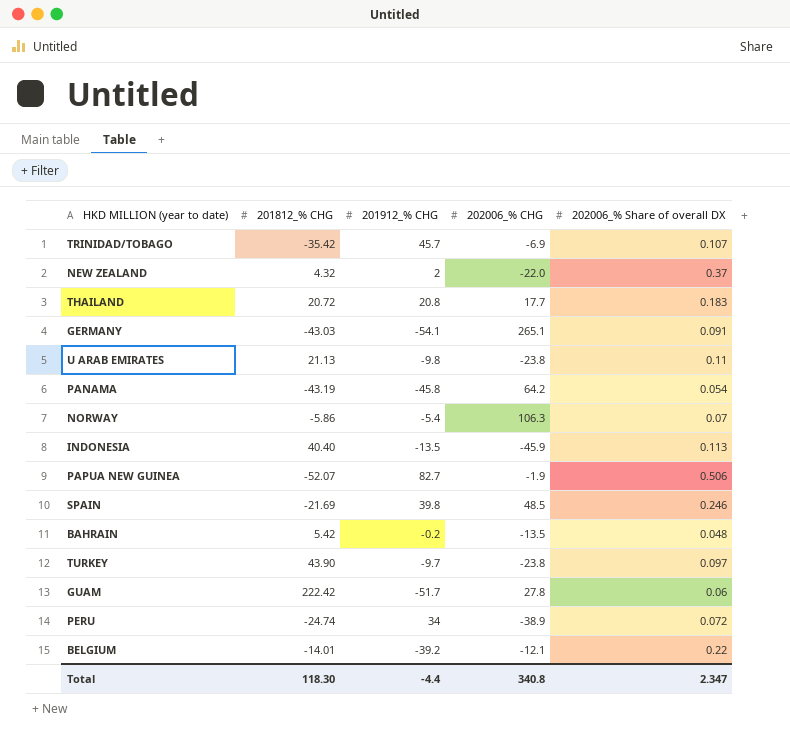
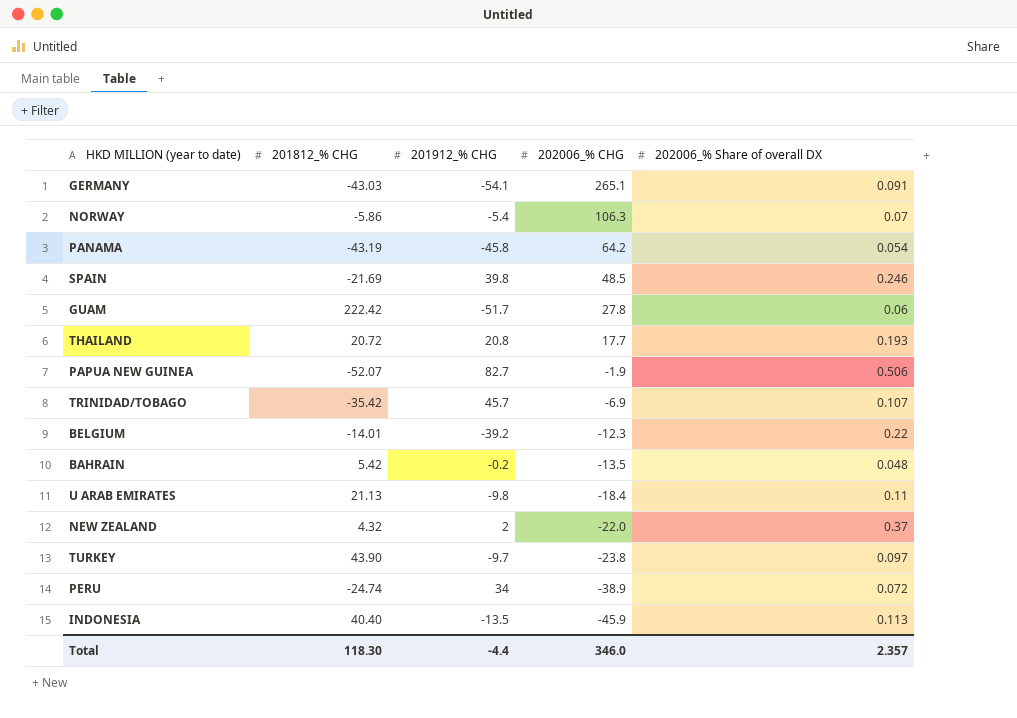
row order: none -> 202006_% CHG descending
THAILAND | 202006_% Share of overall DX: 0.183 -> 0.193
BELGIUM | 202006_% CHG: -12.1 -> -12.3
U ARAB EMIRATES | 202006_% CHG: -23.8 -> -18.4
Total | 202006_% CHG: 340.8 -> 346.0
Total | 202006_% Share of overall DX: 2.347 -> 2.357

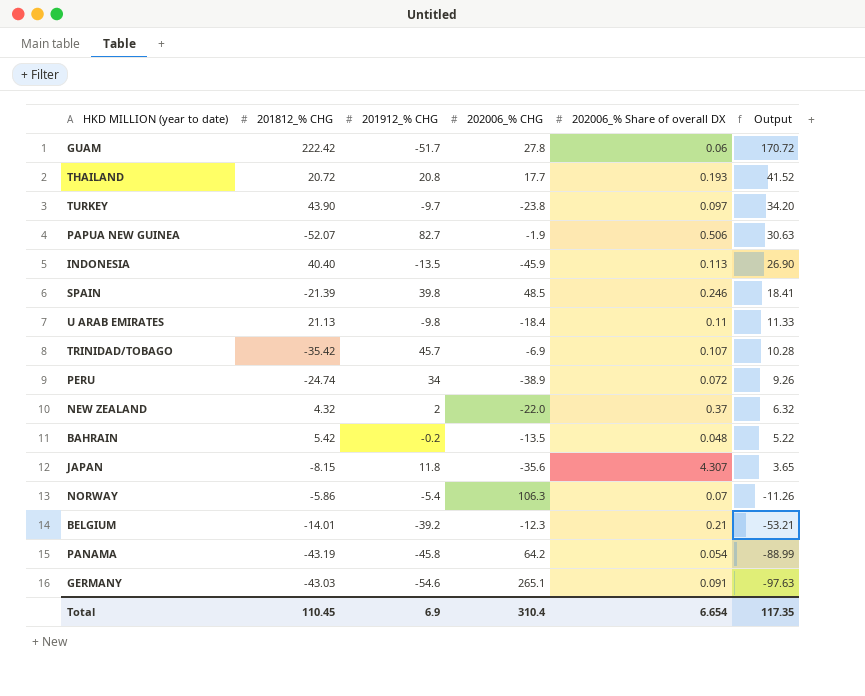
row order: 202006_% CHG descending -> Output descending
column Output | formula: none -> [201812_% CHG] + [201912_% CHG]
SPAIN | 201812_% CHG: -21.69 -> -21.39
row JAPAN: none -> -8.15 | 11.8 | -35.6 | 4.307 | 3.65
BELGIUM | 202006_% Share of overall DX: 0.22 -> 0.21
GERMANY | 201912_% CHG: -54.1 -> -54.6
Total | 201812_% CHG: 118.30 -> 110.45
Total | 201912_% CHG: -4.4 -> 6.9
Total | 202006_% CHG: 346.0 -> 310.4
Total | 202006_% Share of overall DX: 2.357 -> 6.654

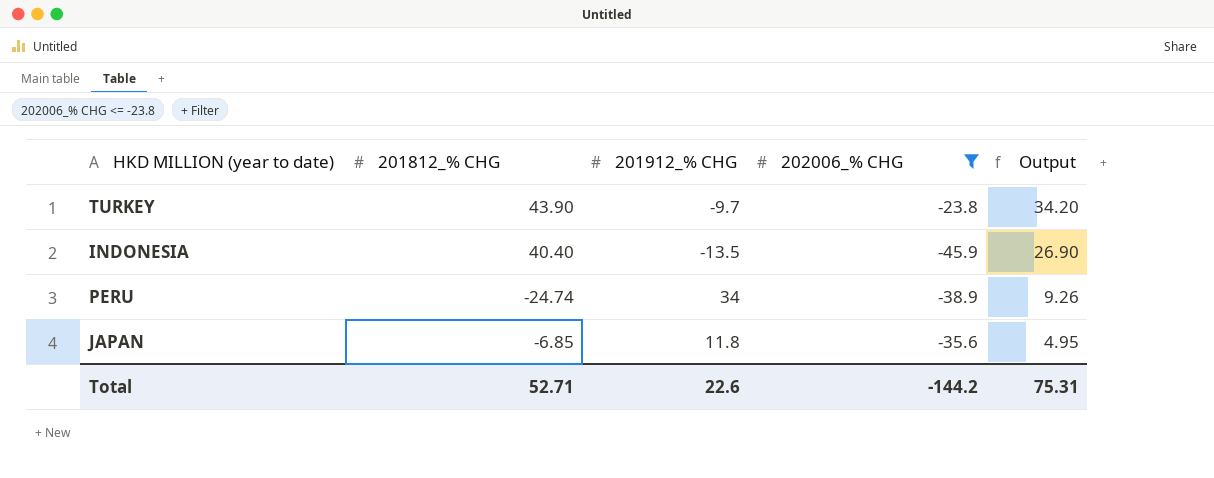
filter: none -> 202006_% CHG <= -23.8
column 202006_% Share of overall DX | position: 5 -> none
JAPAN | 201812_% CHG: -8.15 -> -6.85
JAPAN | Output: 3.65 -> 4.95
Total | 201812_% CHG: 110.45 -> 52.71
Total | 201912_% CHG: 6.9 -> 22.6
Total | 202006_% CHG: 310.4 -> -144.2
Total | Output: 117.35 -> 75.31

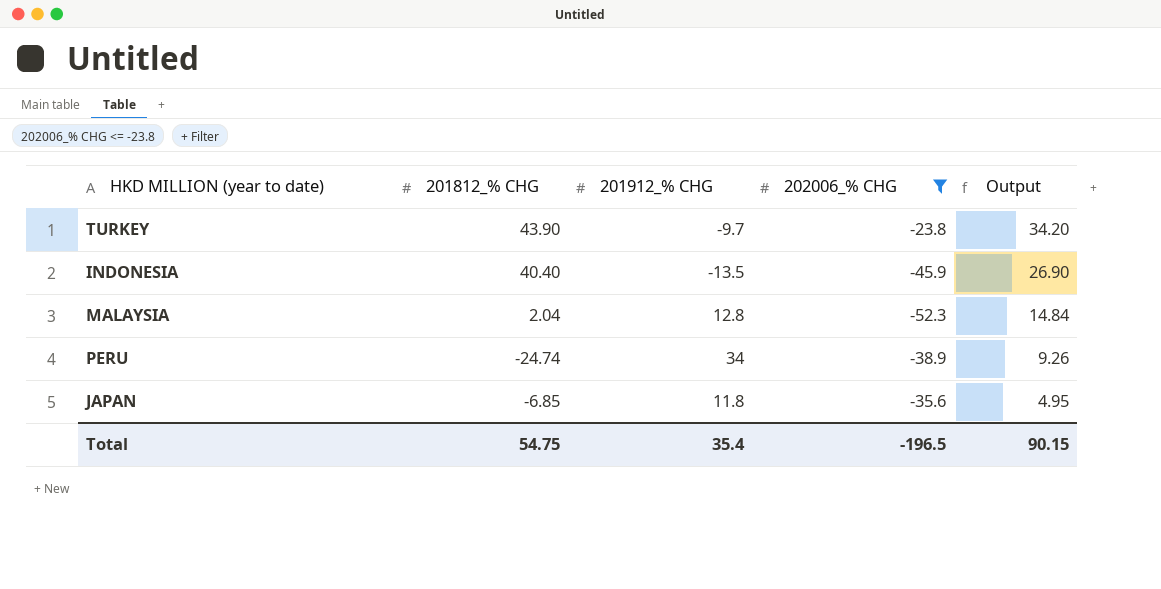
row MALAYSIA: none -> 2.04 | 12.8 | -52.3 | 14.84
Total | 201812_% CHG: 52.71 -> 54.75
Total | 201912_% CHG: 22.6 -> 35.4
Total | 202006_% CHG: -144.2 -> -196.5
Total | Output: 75.31 -> 90.15

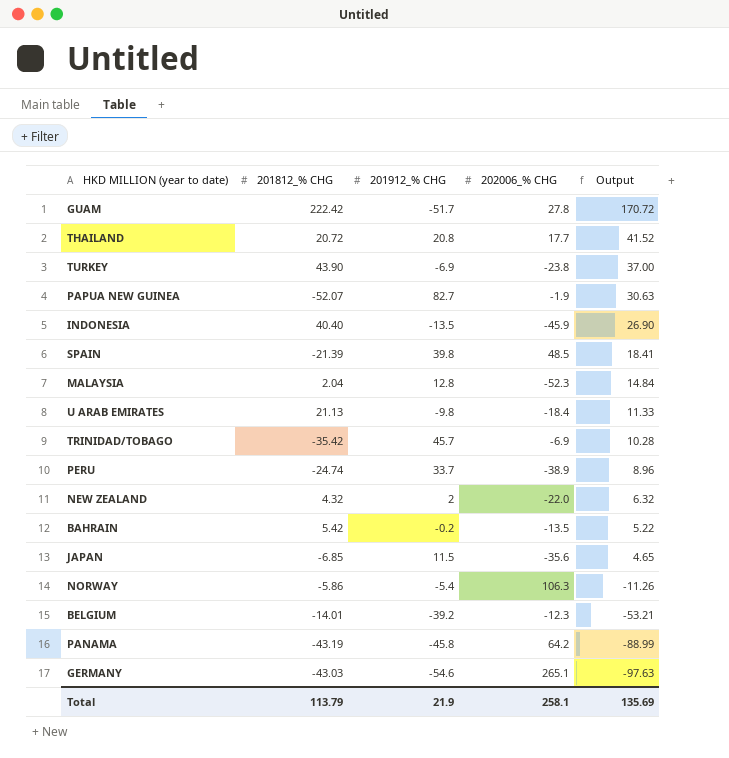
filter: 202006_% CHG <= -23.8 -> none
TURKEY | 201912_% CHG: -9.7 -> -6.9
TURKEY | Output: 34.20 -> 37.00
PERU | 201912_% CHG: 34 -> 33.7
PERU | Output: 9.26 -> 8.96
JAPAN | 201912_% CHG: 11.8 -> 11.5
JAPAN | Output: 4.95 -> 4.65
Total | 201812_% CHG: 54.75 -> 113.79
Total | 201912_% CHG: 35.4 -> 21.9
Total | 202006_% CHG: -196.5 -> 258.1
Total | Output: 90.15 -> 135.69

